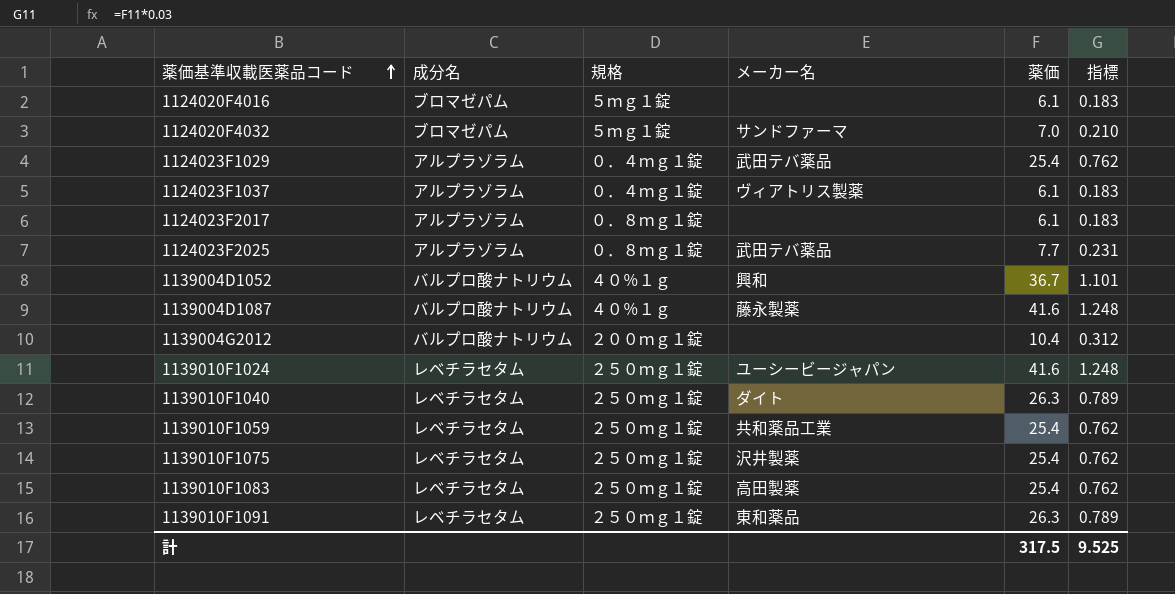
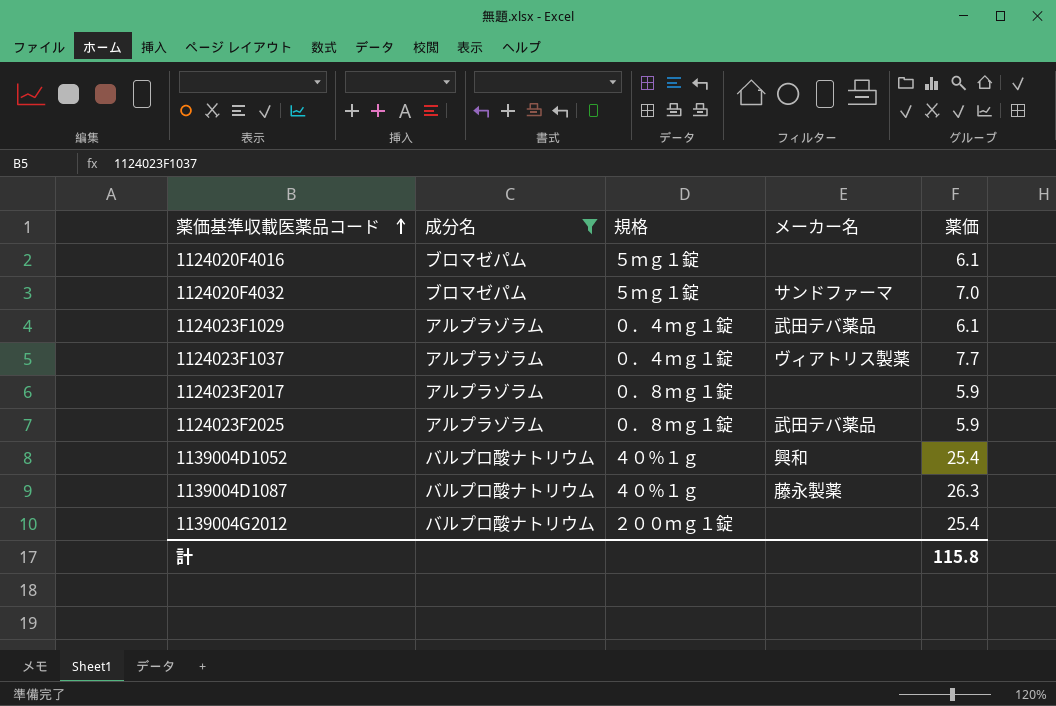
filter: none -> 成分名 != レベチラセタム
column 指標 | formula: [薬価] * 0.03 -> none
1124023F1029 | 薬価: 25.4 -> 6.1
1124023F1037 | 薬価: 6.1 -> 7.7
1124023F2017 | 薬価: 6.1 -> 5.9
1124023F2025 | 薬価: 7.7 -> 5.9
1139004D1052 | 薬価: 36.7 -> 25.4
1139004D1087 | 薬価: 41.6 -> 26.3
1139004G2012 | 薬価: 10.4 -> 25.4
計 | 薬価: 317.5 -> 115.8

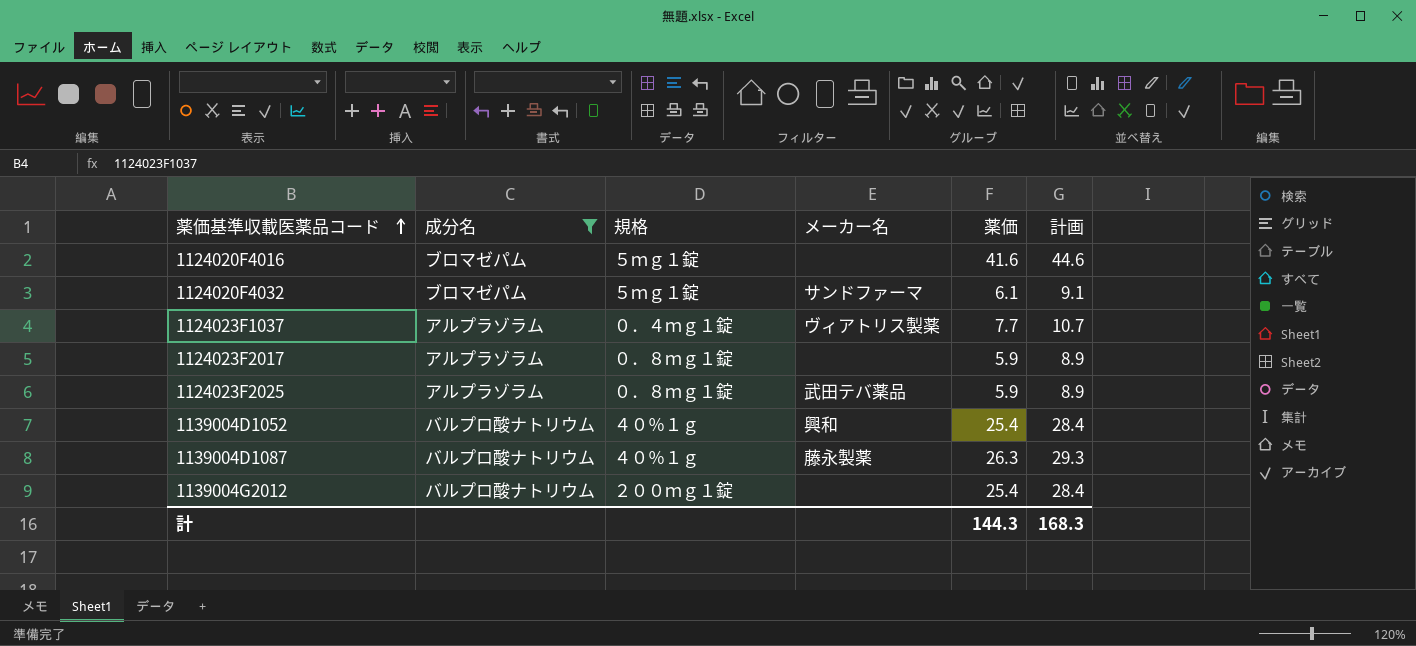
column 計画 | formula: none -> [薬価] + 3
row 1124023F1029: アルプラゾラム | ０．４ｍｇ１錠 | 武田テバ薬品 | 6.1 -> none
1124020F4016 | 薬価: 6.1 -> 41.6
1124020F4032 | 薬価: 7.0 -> 6.1
計 | 薬価: 115.8 -> 144.3

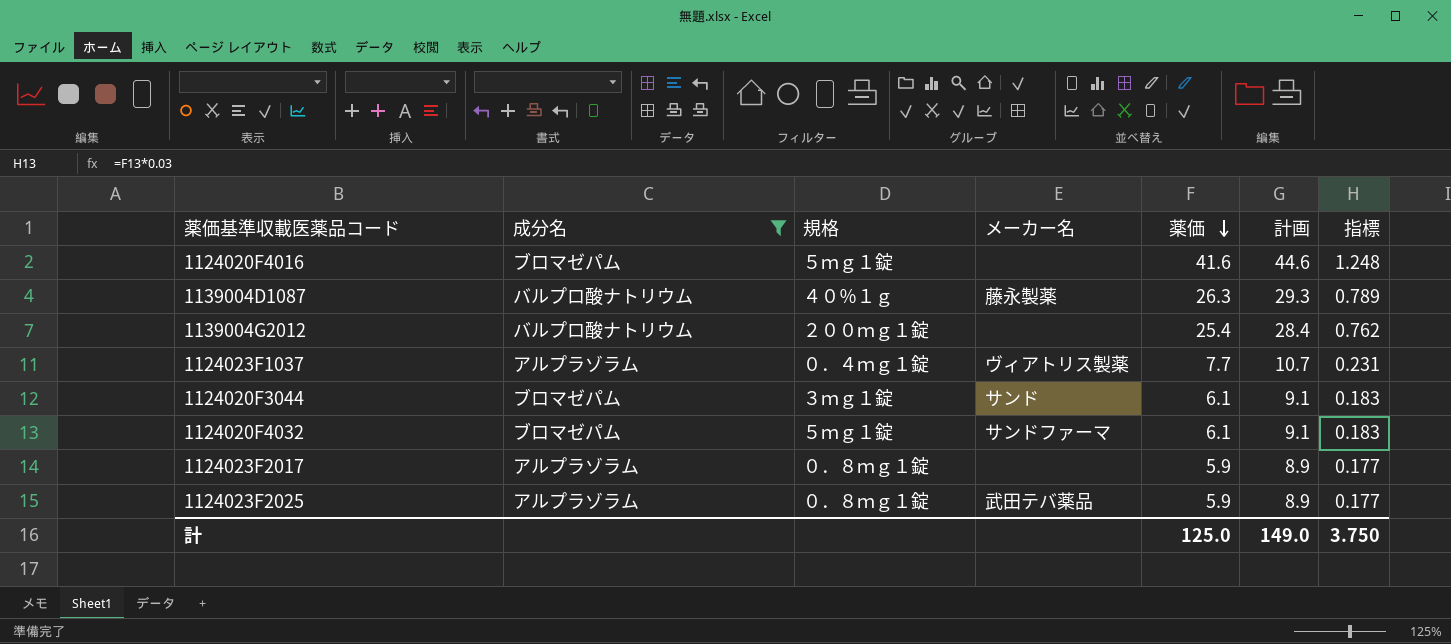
row order: 薬価基準収載医薬品コード ascending -> 薬価 descending
column 指標 | formula: none -> [薬価] * 0.03
row 1139004D1052: バルプロ酸ナトリウム | ４０％１ｇ | 興和 | 25.4 | 28.4 -> none
row 1124020F3044: none -> ブロマゼパム | ３ｍｇ１錠 | サンド | 6.1 | 9.1 | 0.183
計 | 薬価: 144.3 -> 125.0
計 | 計画: 168.3 -> 149.0

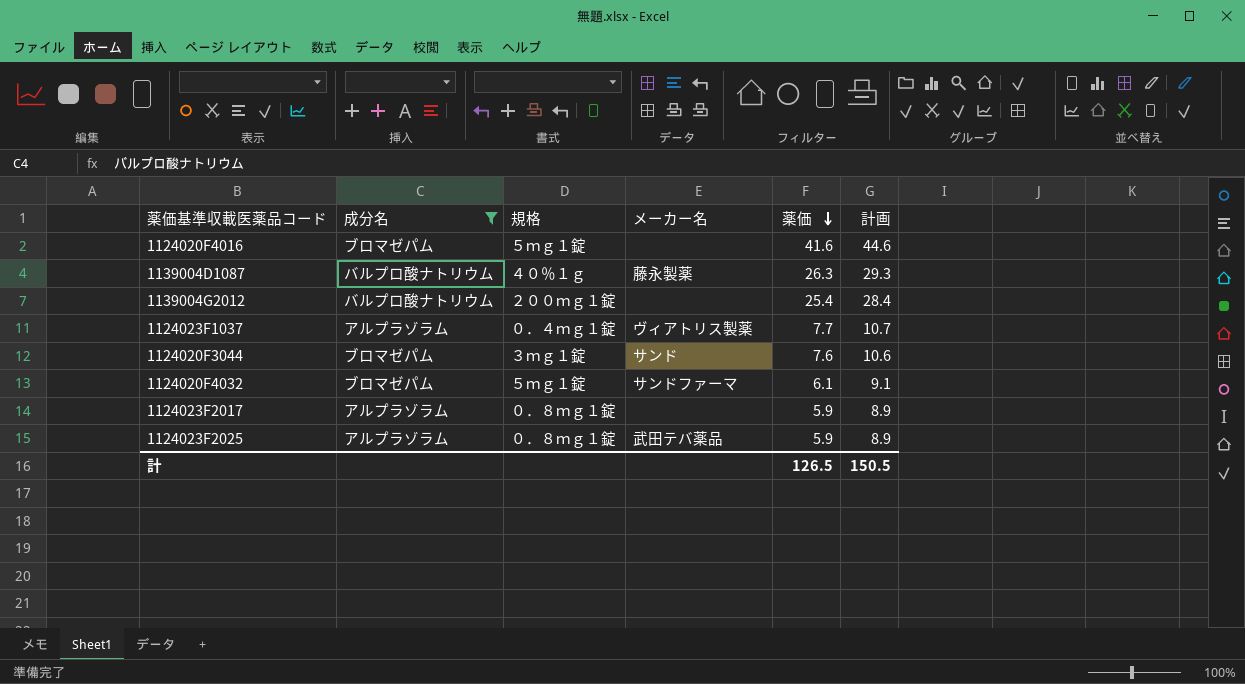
column 指標 | formula: [薬価] * 0.03 -> none
1124020F3044 | 薬価: 6.1 -> 7.6
1124020F3044 | 計画: 9.1 -> 10.6
計 | 薬価: 125.0 -> 126.5
計 | 計画: 149.0 -> 150.5

